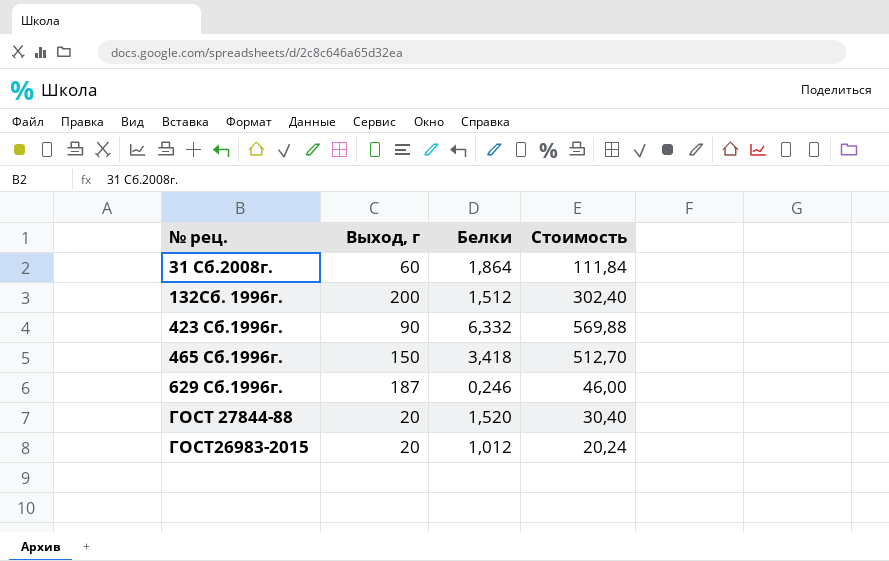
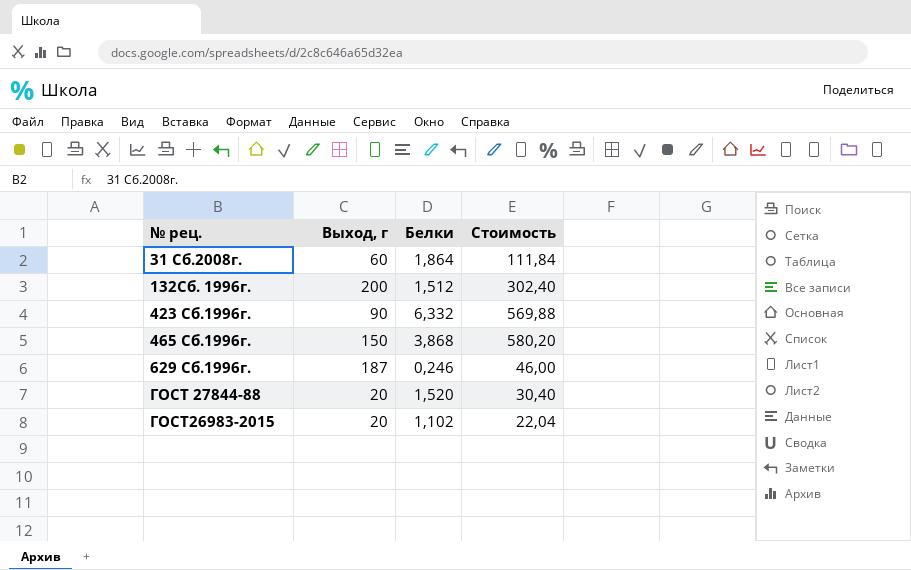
465 Сб.1996г. | Белки: 3,418 -> 3,868
465 Сб.1996г. | Стоимость: 512,70 -> 580,20
ГОСТ26983-2015 | Белки: 1,012 -> 1,102
ГОСТ26983-2015 | Стоимость: 20,24 -> 22,04

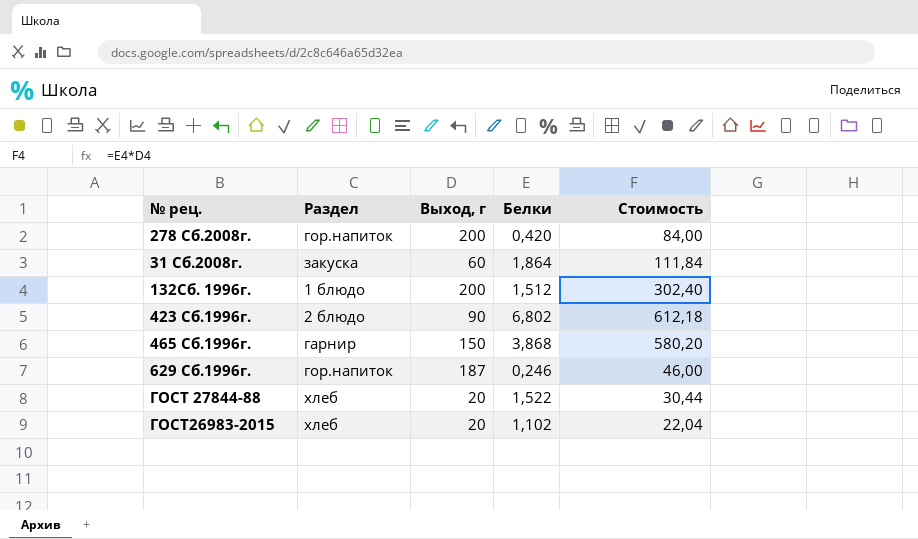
column Раздел | position: none -> 2
row 278 Сб.2008г.: none -> гор.напиток | 200 | 0,420 | 84,00
423 Сб.1996г. | Белки: 6,332 -> 6,802
423 Сб.1996г. | Стоимость: 569,88 -> 612,18
ГОСТ 27844-88 | Белки: 1,520 -> 1,522
ГОСТ 27844-88 | Стоимость: 30,40 -> 30,44

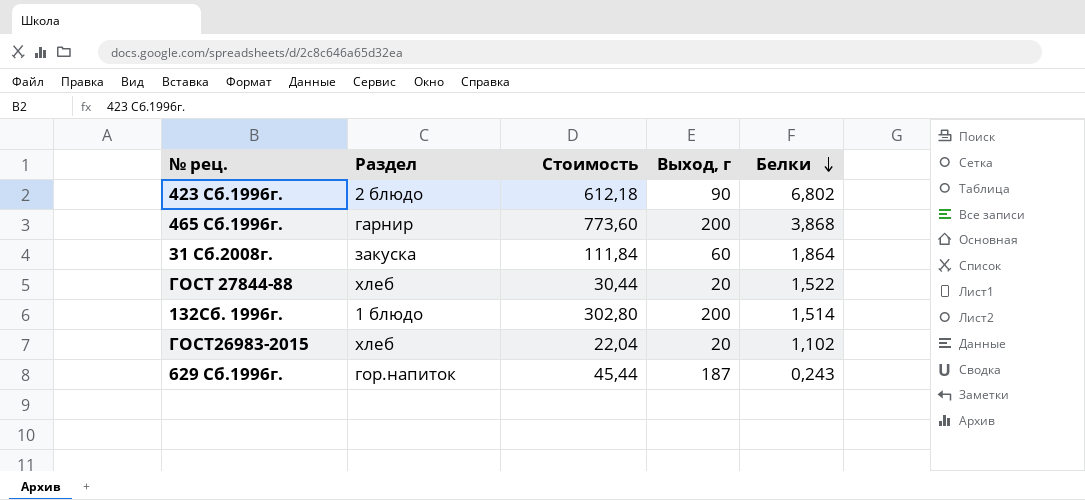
row order: none -> Белки descending
column Стоимость | position: 5 -> 3
row 278 Сб.2008г.: гор.напиток | 200 | 0,420 | 84,00 -> none
465 Сб.1996г. | Стоимость: 580,20 -> 773,60
465 Сб.1996г. | Выход, г: 150 -> 200
132Сб. 1996г. | Стоимость: 302,40 -> 302,80
132Сб. 1996г. | Белки: 1,512 -> 1,514
629 Сб.1996г. | Стоимость: 46,00 -> 45,44
629 Сб.1996г. | Белки: 0,246 -> 0,243

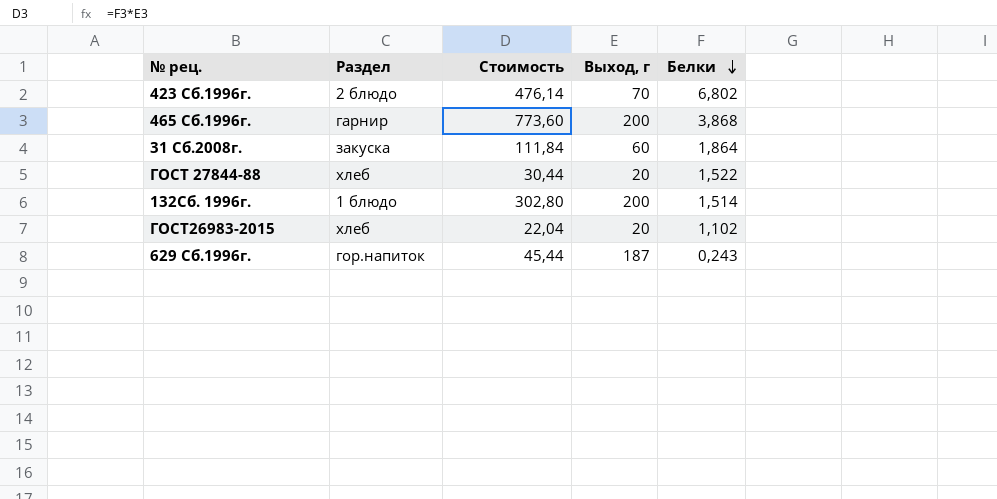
423 Сб.1996г. | Стоимость: 612,18 -> 476,14
423 Сб.1996г. | Выход, г: 90 -> 70

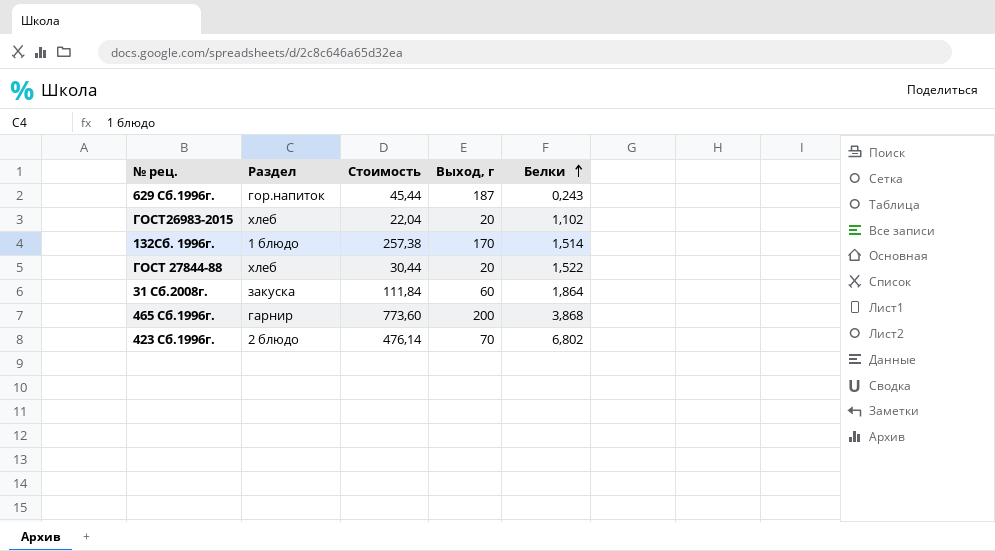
row order: Белки descending -> Белки ascending
132Сб. 1996г. | Стоимость: 302,80 -> 257,38
132Сб. 1996г. | Выход, г: 200 -> 170

